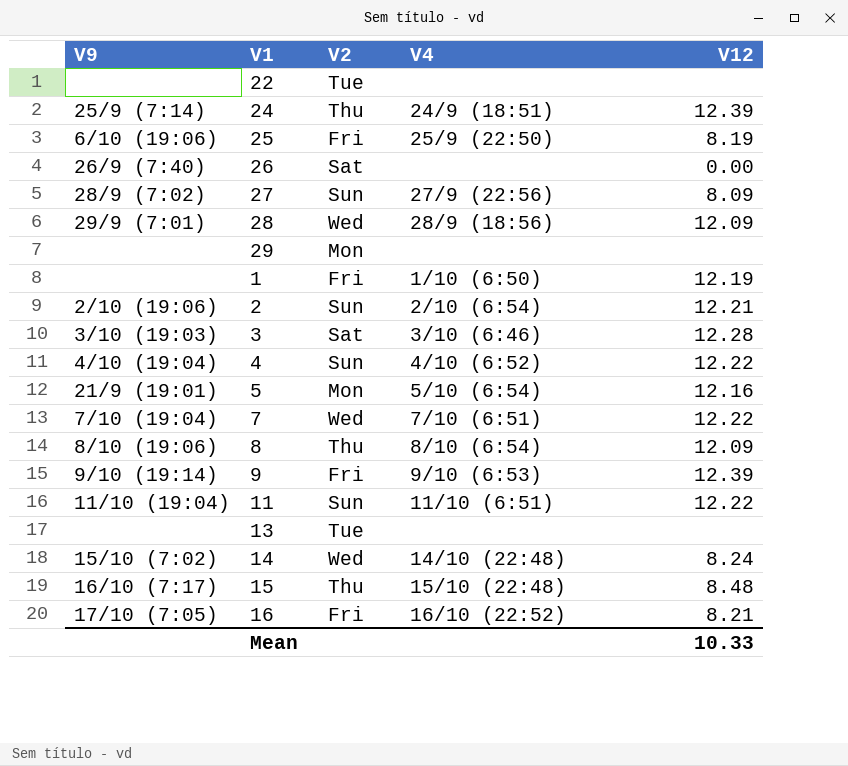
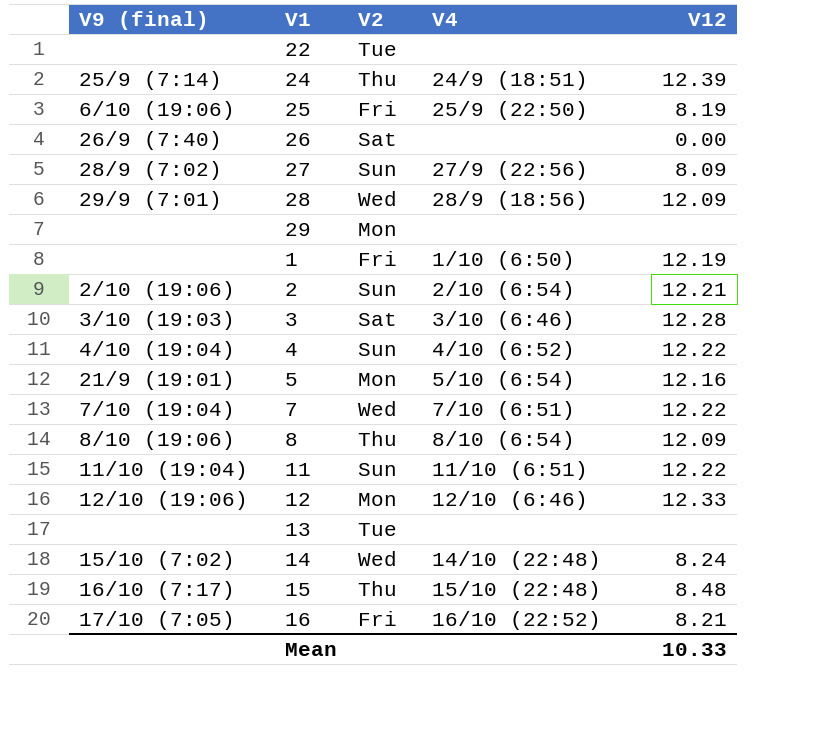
column name: V9 -> V9 (final)
row 9: 9/10 (19:14) | Fri | 9/10 (6:53) | 12.39 -> none
row 12: none -> 12/10 (19:06) | Mon | 12/10 (6:46) | 12.33

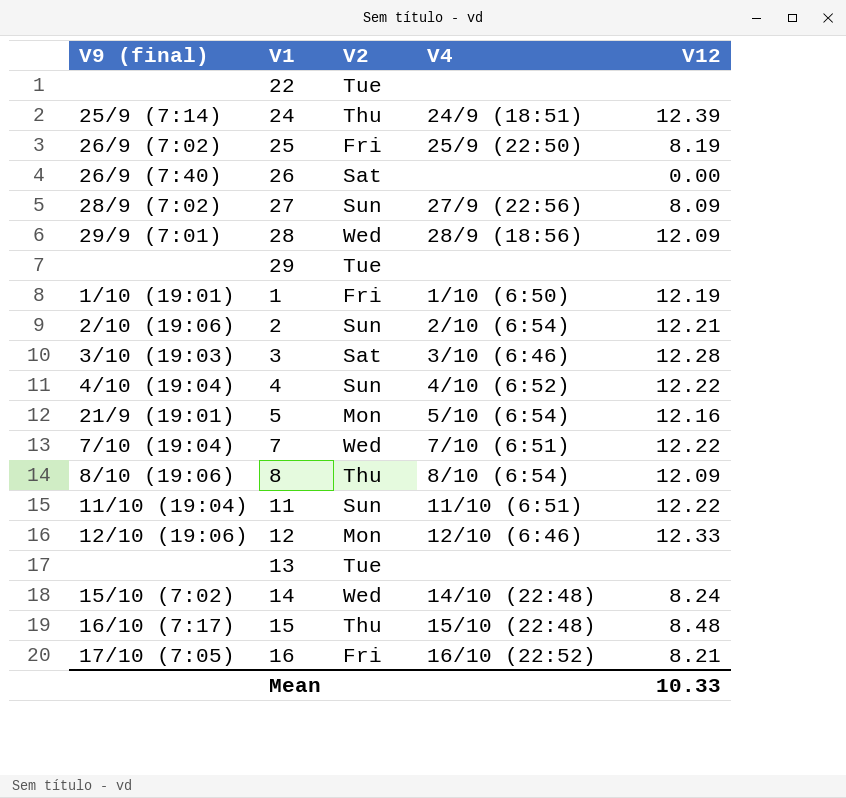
25 | V9 (final): 6/10 (19:06) -> 26/9 (7:02)
29 | V2: Mon -> Tue
1 | V9 (final): none -> 1/10 (19:01)

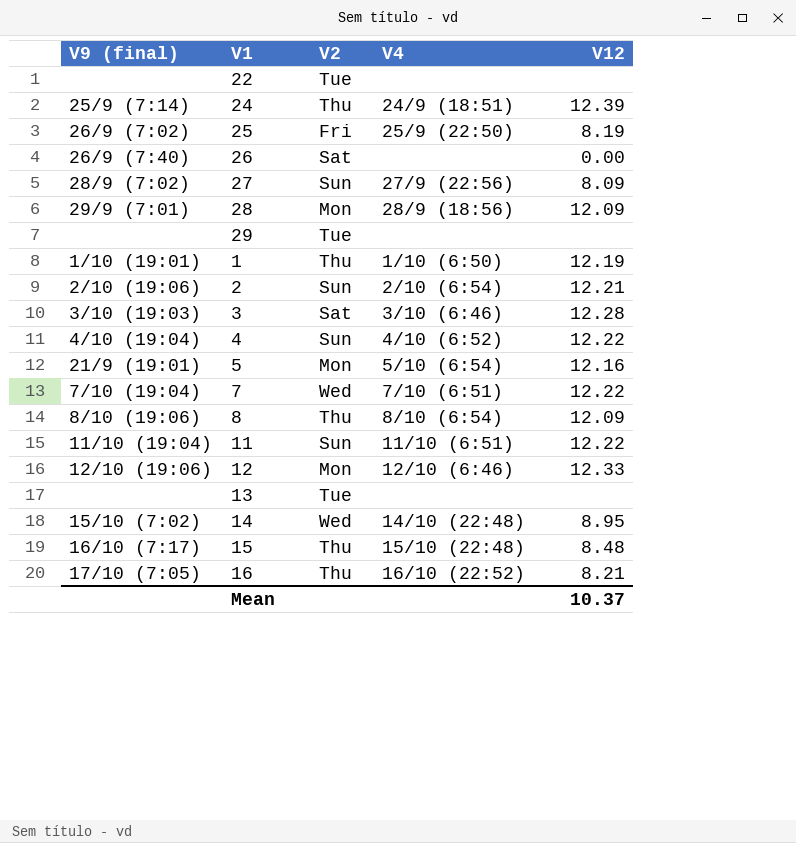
28 | V2: Wed -> Mon
1 | V2: Fri -> Thu
14 | V12: 8.24 -> 8.95
16 | V2: Fri -> Thu
Mean | V12: 10.33 -> 10.37

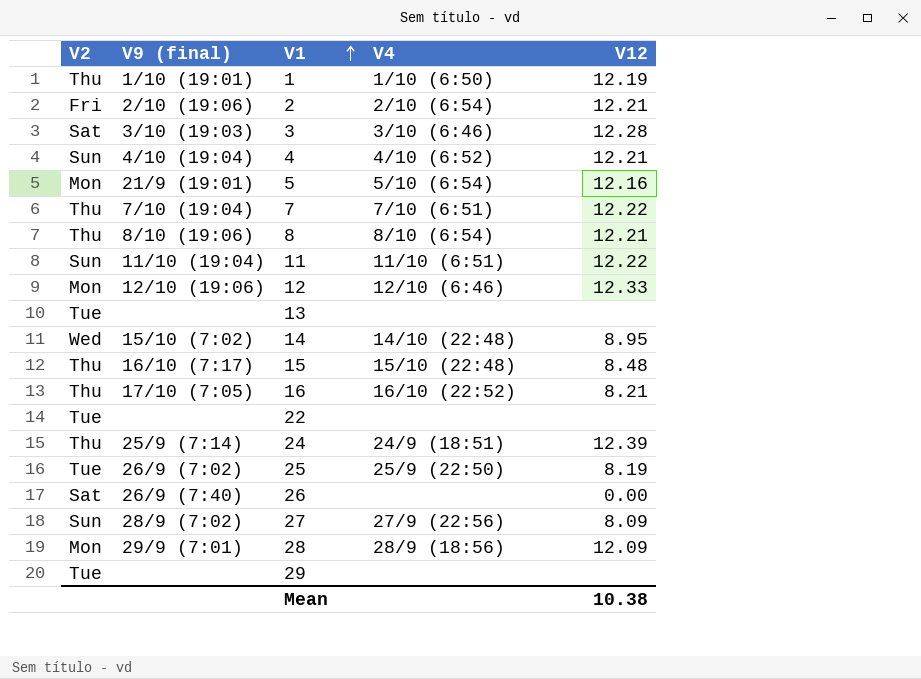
row order: none -> V1 ascending
column V2 | position: 3 -> 1
2 | V2: Sun -> Fri
4 | V12: 12.22 -> 12.21
7 | V2: Wed -> Thu
8 | V12: 12.09 -> 12.21
25 | V2: Fri -> Tue
Mean | V12: 10.37 -> 10.38

